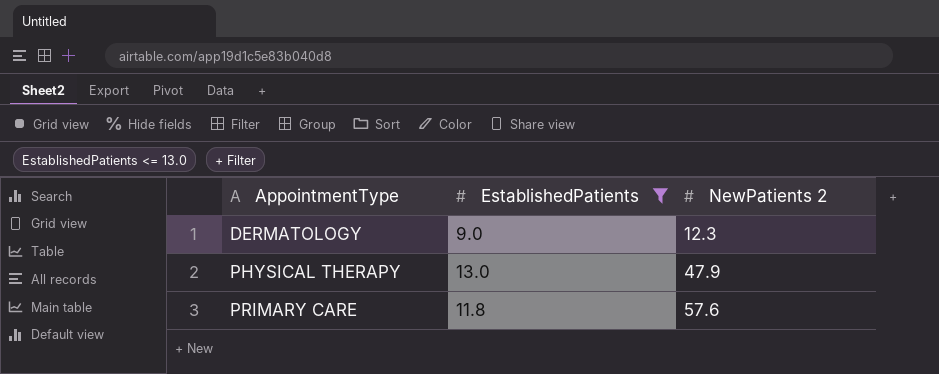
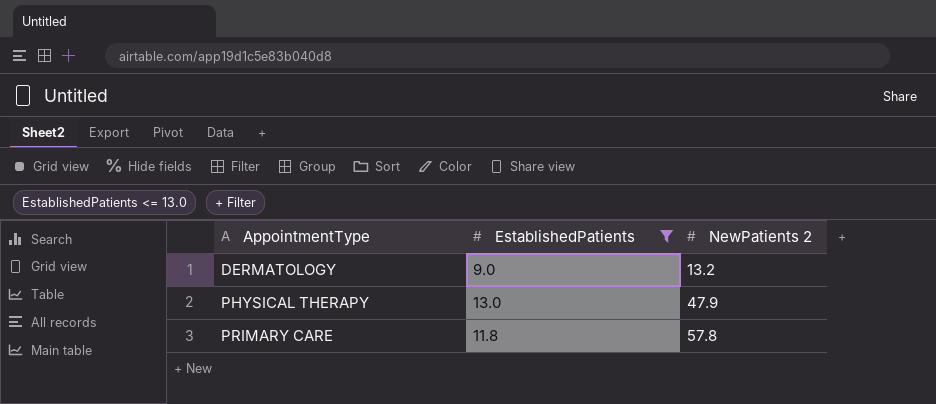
DERMATOLOGY | NewPatients 2: 12.3 -> 13.2
PRIMARY CARE | NewPatients 2: 57.6 -> 57.8

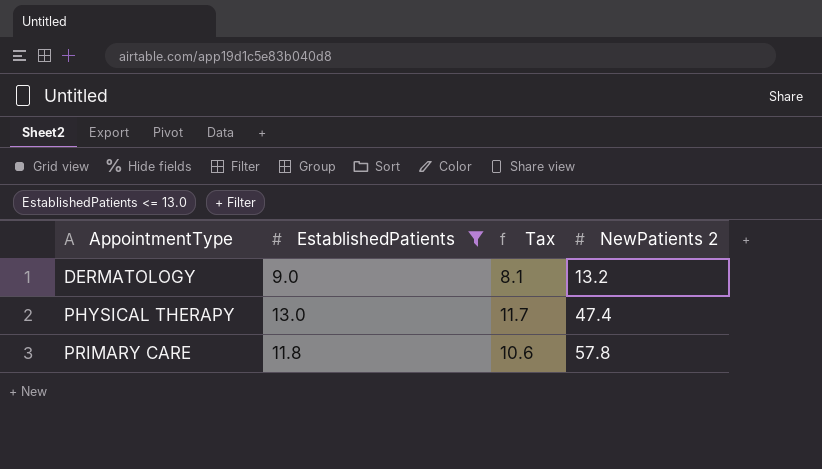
column Tax | formula: none -> [EstablishedPatients] * 0.9
PHYSICAL THERAPY | NewPatients 2: 47.9 -> 47.4

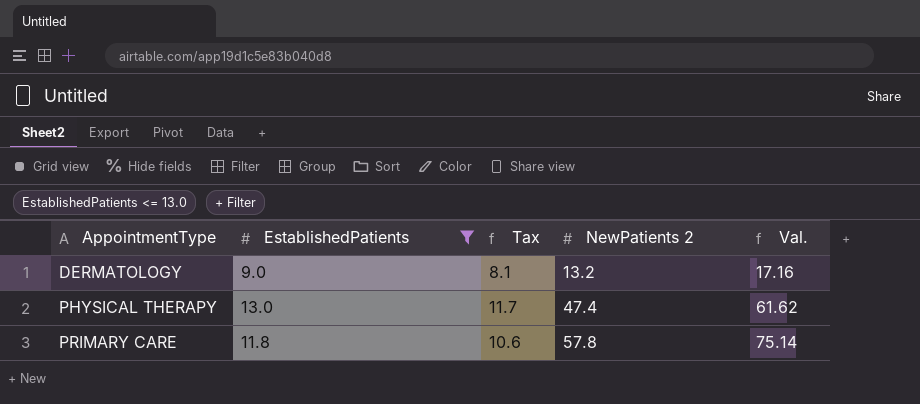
column Val. | formula: none -> [NewPatients 2] * 1.3

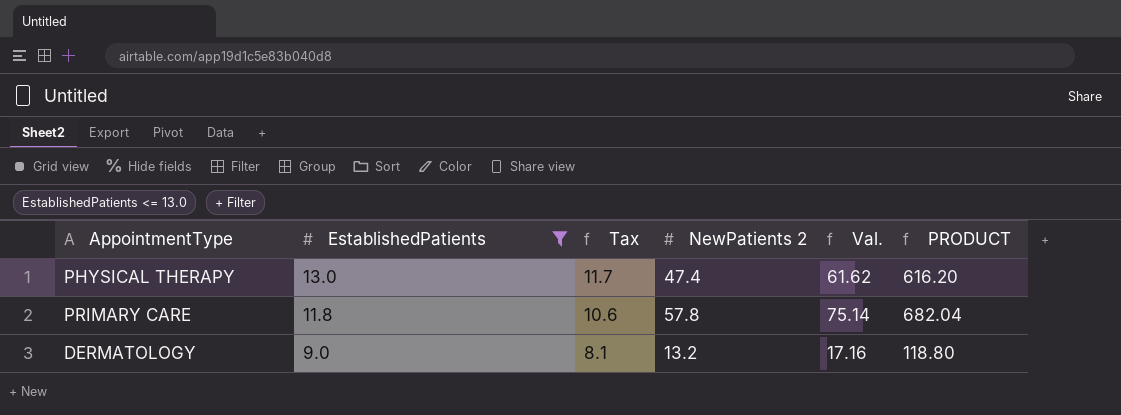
row order: AppointmentType ascending -> EstablishedPatients descending
column PRODUCT | formula: none -> [EstablishedPatients] * [NewPatients 2]

